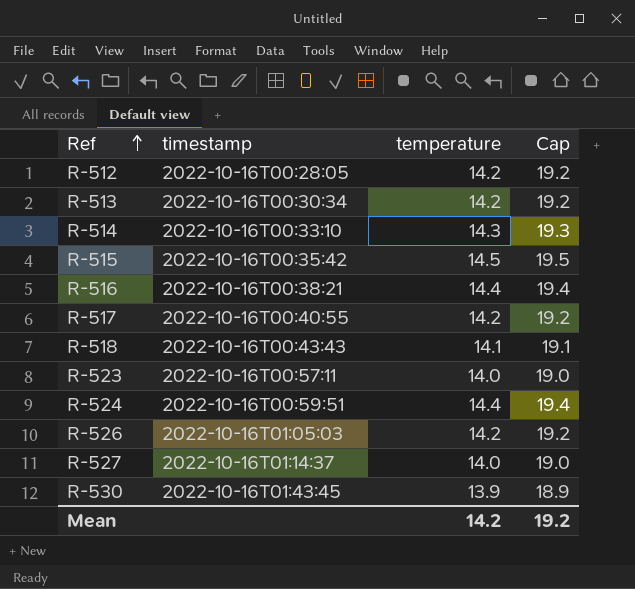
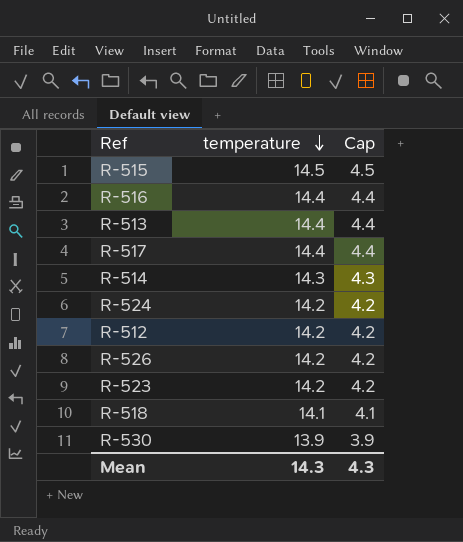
row order: Ref ascending -> temperature descending
column timestamp | position: 2 -> none
column Cap | formula: [temperature] + 5 -> [temperature] - 10
row R-527: 2022-10-16T01:14:37 | 14.0 | 19.0 -> none
R-513 | temperature: 14.2 -> 14.4
R-517 | temperature: 14.2 -> 14.4
R-524 | temperature: 14.4 -> 14.2
R-523 | temperature: 14.0 -> 14.2
Mean | temperature: 14.2 -> 14.3
Mean | Cap: 19.2 -> 4.3

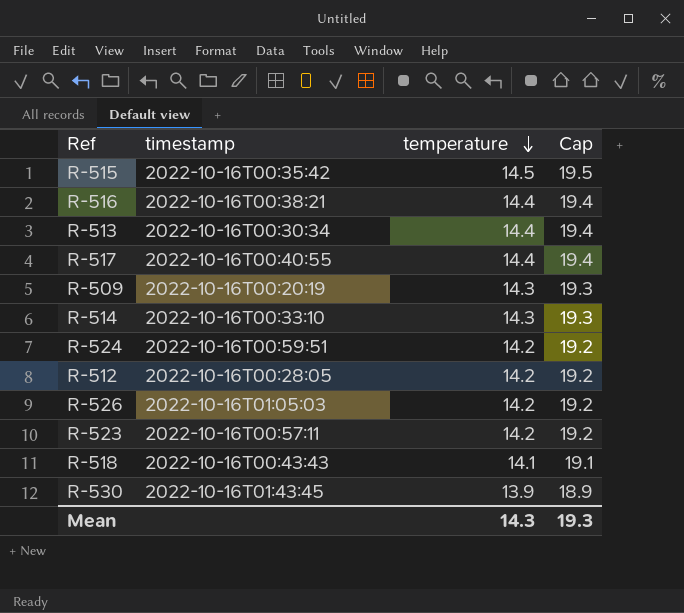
column timestamp | position: none -> 2
column Cap | formula: [temperature] - 10 -> [temperature] + 5
row R-509: none -> 2022-10-16T00:20:19 | 14.3 | 19.3
Mean | Cap: 4.3 -> 19.3

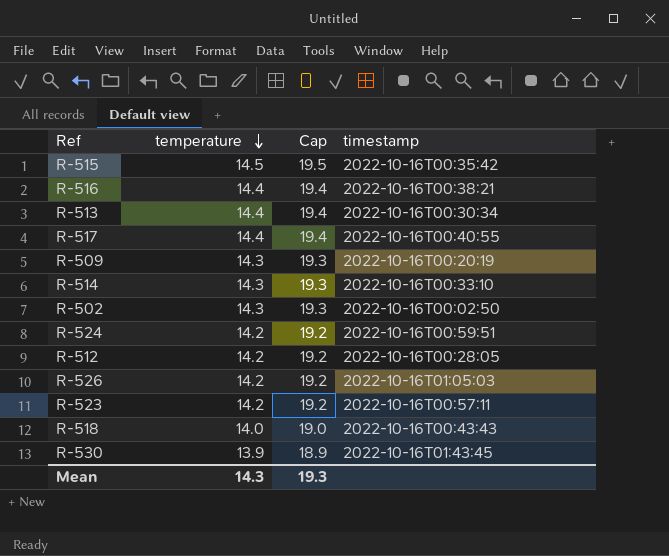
column timestamp | position: 2 -> 4
row R-502: none -> 14.3 | 19.3 | 2022-10-16T00:02:50
R-518 | temperature: 14.1 -> 14.0
R-518 | Cap: 19.1 -> 19.0

